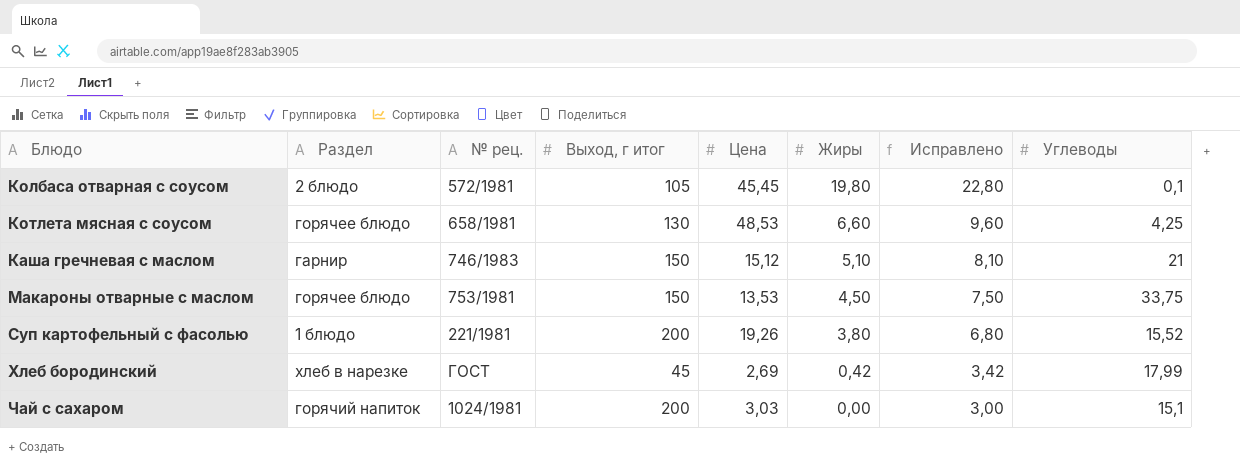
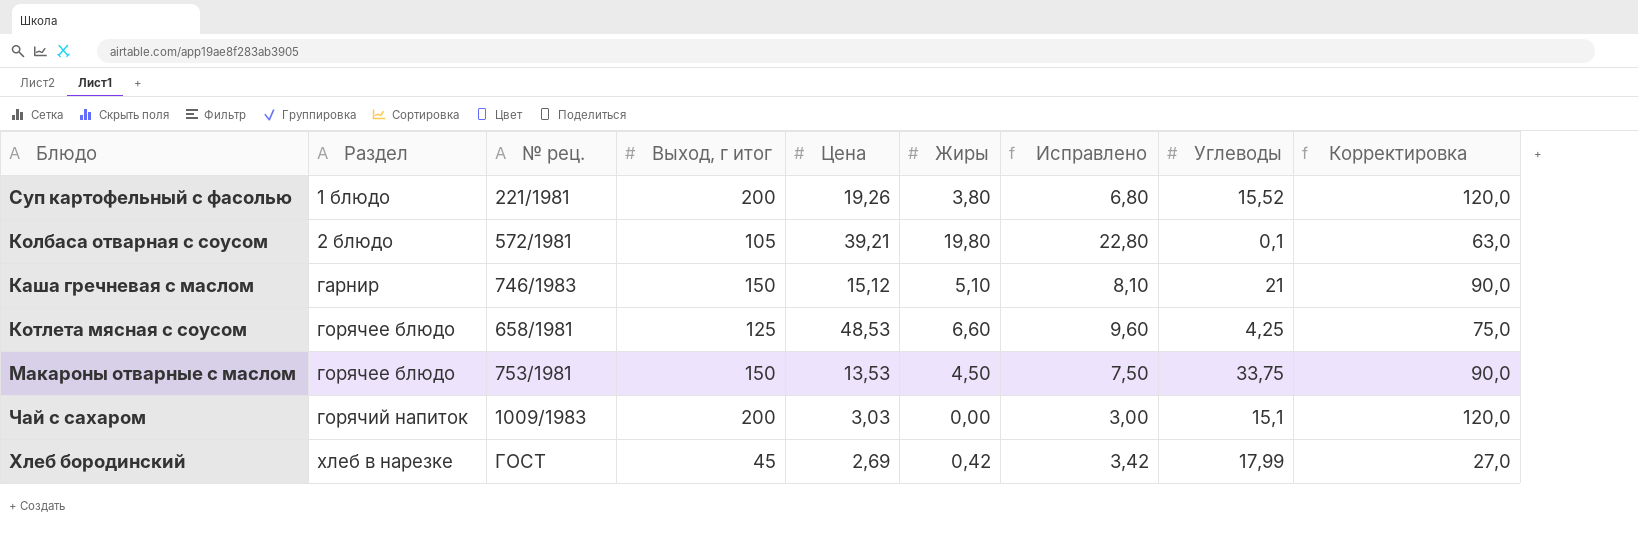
row order: Жиры descending -> Раздел ascending
column Корректировка | formula: none -> [Выход, г итог] * 0,6
Колбаса отварная с соусом | Цена: 45,45 -> 39,21
Котлета мясная с соусом | Выход, г итог: 130 -> 125
Чай с сахаром | № рец.: 1024/1981 -> 1009/1983

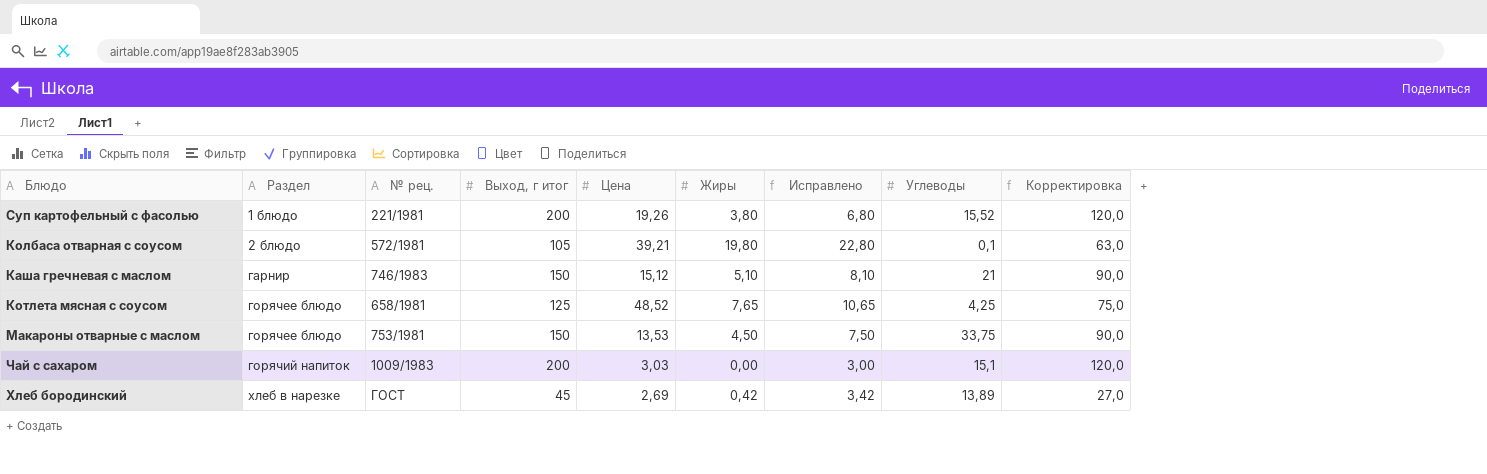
Котлета мясная с соусом | Цена: 48,53 -> 48,52
Котлета мясная с соусом | Жиры: 6,60 -> 7,65
Котлета мясная с соусом | Исправлено: 9,60 -> 10,65
Хлеб бородинский | Углеводы: 17,99 -> 13,89

